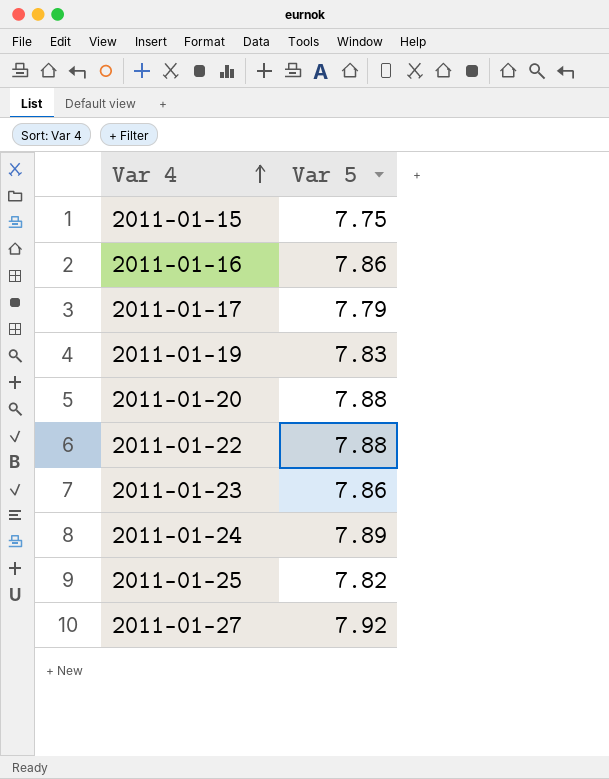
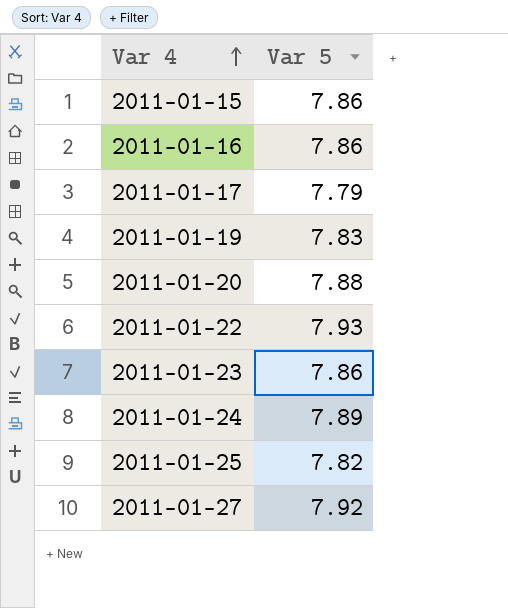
2011-01-15 | Var 5: 7.75 -> 7.86
2011-01-22 | Var 5: 7.88 -> 7.93

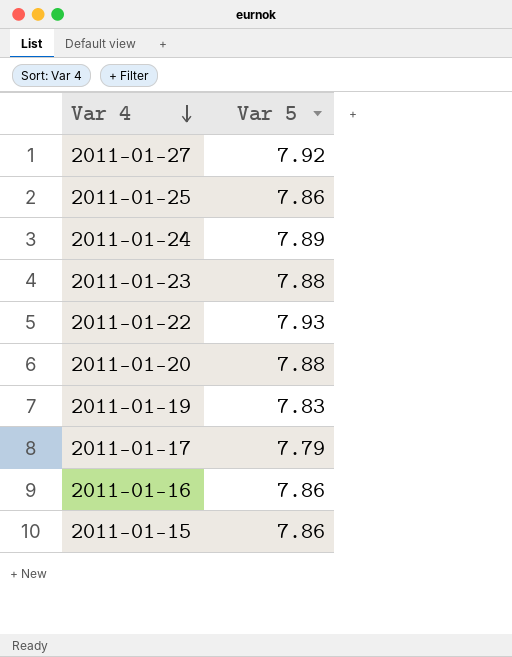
row order: Var 4 ascending -> Var 4 descending
2011-01-25 | Var 5: 7.82 -> 7.86
2011-01-23 | Var 5: 7.86 -> 7.88

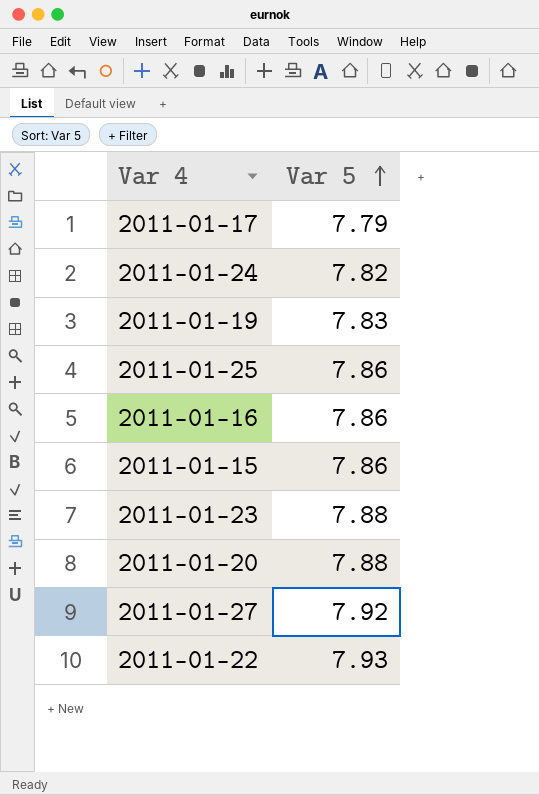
row order: Var 4 descending -> Var 5 ascending
2011-01-24 | Var 5: 7.89 -> 7.82

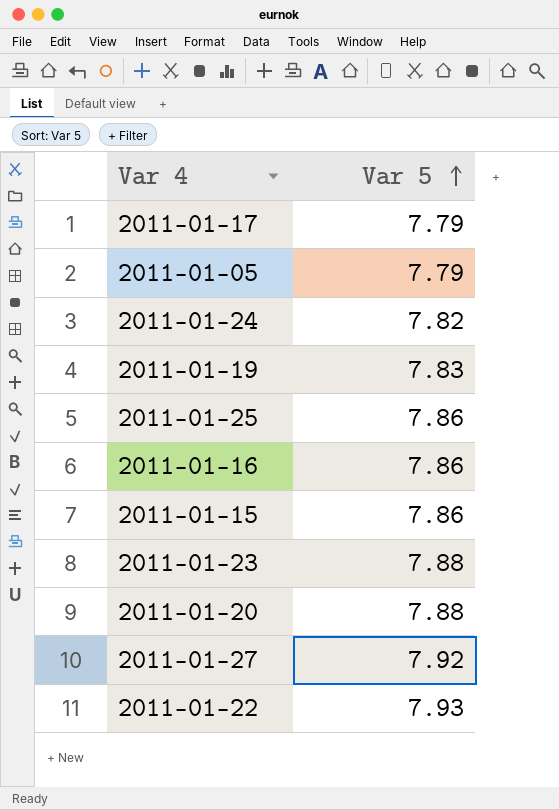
row 2011-01-05: none -> 7.79

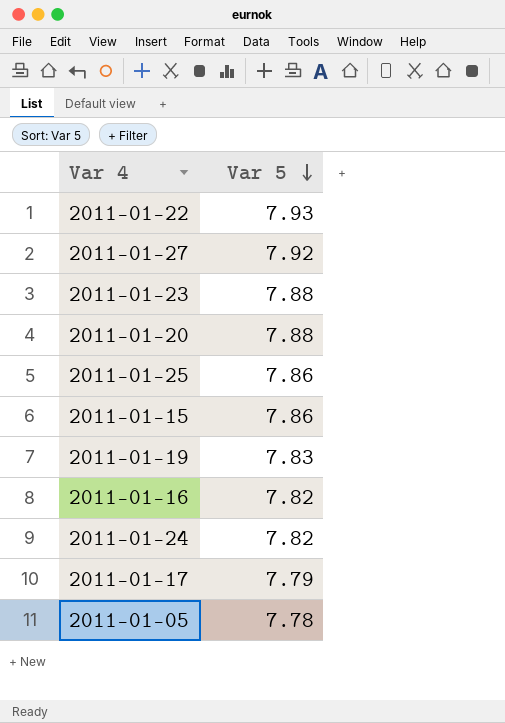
row order: Var 5 ascending -> Var 5 descending
2011-01-16 | Var 5: 7.86 -> 7.82
2011-01-05 | Var 5: 7.79 -> 7.78

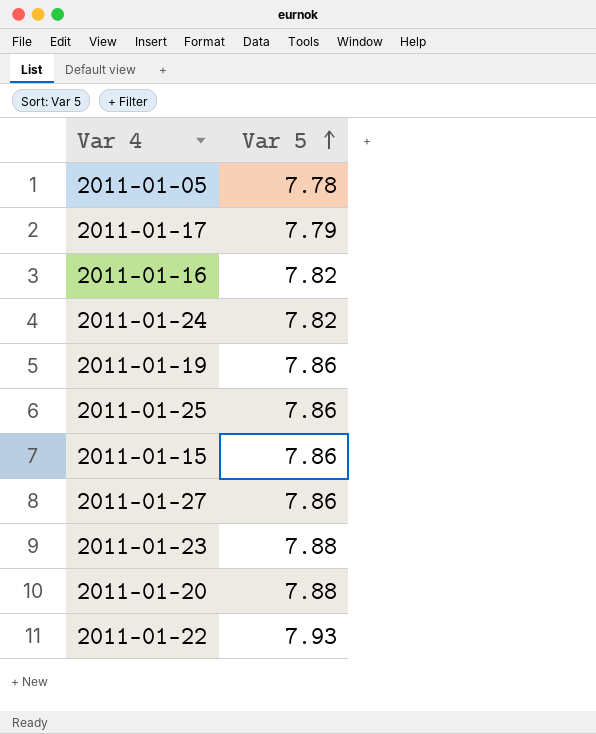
row order: Var 5 descending -> Var 5 ascending
2011-01-19 | Var 5: 7.83 -> 7.86
2011-01-27 | Var 5: 7.92 -> 7.86

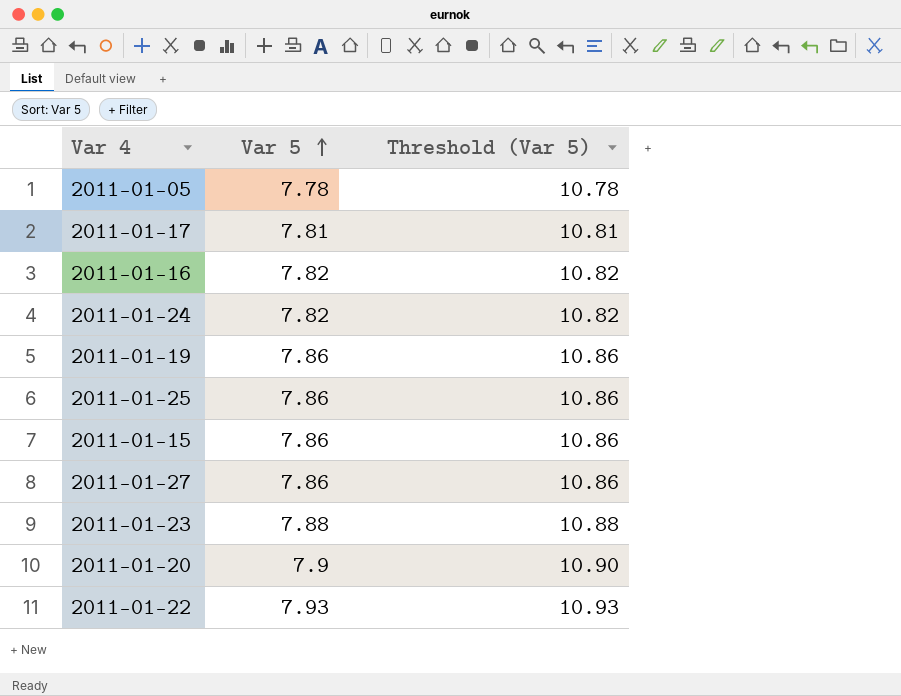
column Threshold (Var 5) | formula: none -> [Var 5] + 3
2011-01-17 | Var 5: 7.79 -> 7.81
2011-01-20 | Var 5: 7.88 -> 7.9

